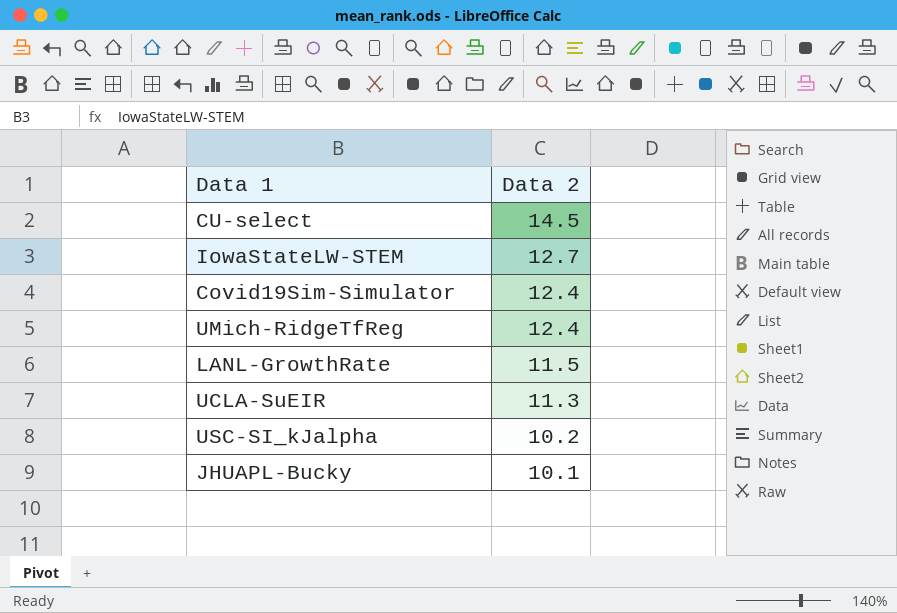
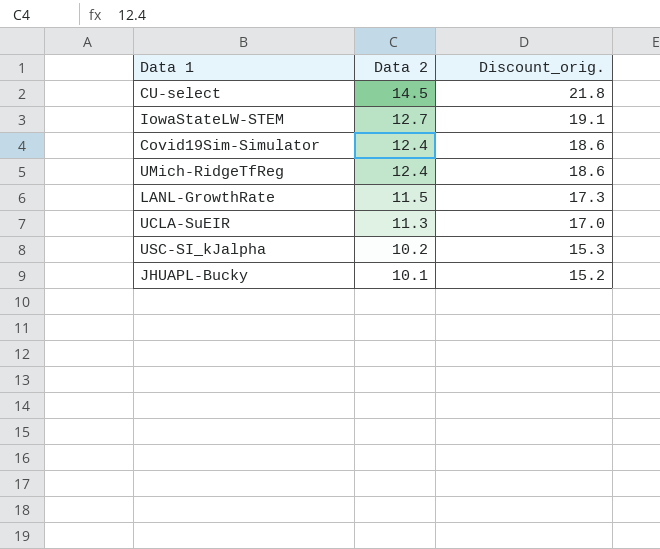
column Discount_orig. | formula: none -> [Data 2] * 1.5

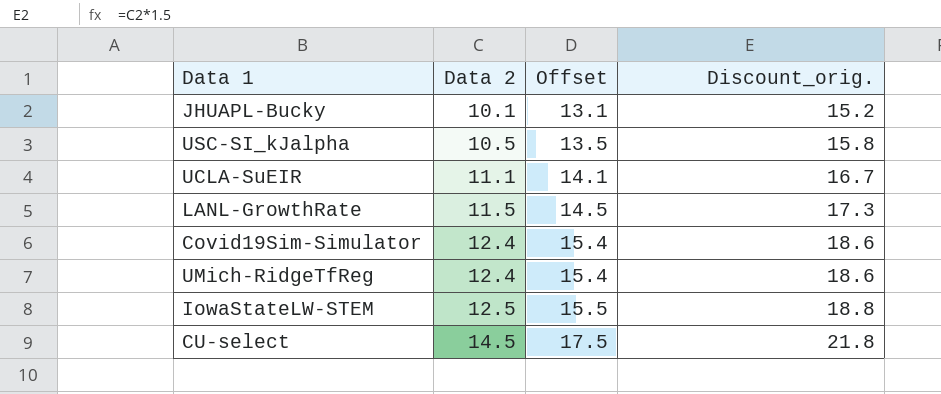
row order: Data 2 descending -> Data 2 ascending
column Offset | formula: none -> [Data 2] + 3
USC-SI_kJalpha | Data 2: 10.2 -> 10.5
USC-SI_kJalpha | Discount_orig.: 15.3 -> 15.8
UCLA-SuEIR | Data 2: 11.3 -> 11.1
UCLA-SuEIR | Discount_orig.: 17.0 -> 16.7
IowaStateLW-STEM | Data 2: 12.7 -> 12.5
IowaStateLW-STEM | Discount_orig.: 19.1 -> 18.8

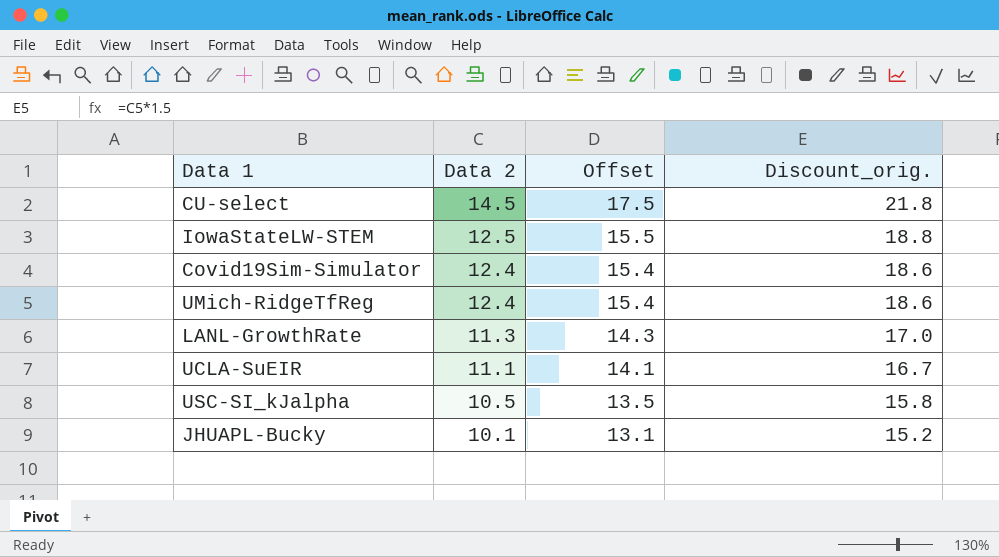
row order: Data 2 ascending -> Data 2 descending
LANL-GrowthRate | Data 2: 11.5 -> 11.3
LANL-GrowthRate | Offset: 14.5 -> 14.3
LANL-GrowthRate | Discount_orig.: 17.3 -> 17.0

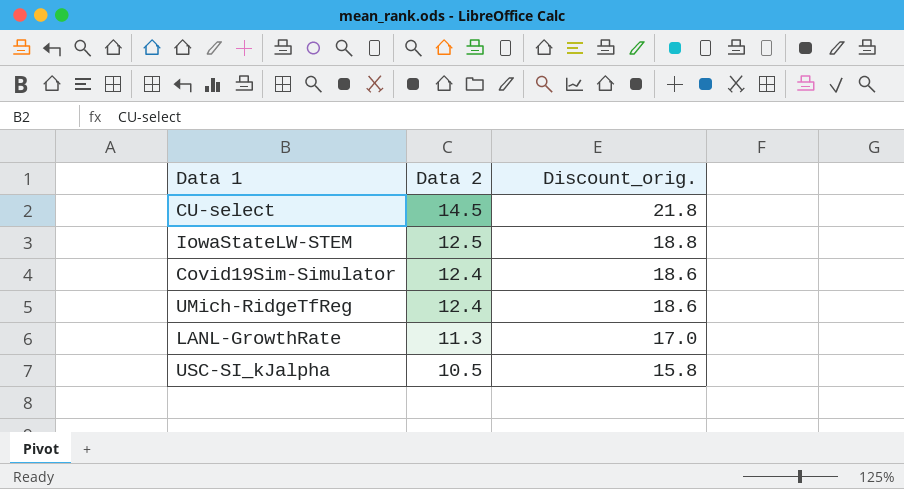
column Offset | formula: [Data 2] + 3 -> none
row UCLA-SuEIR: 11.1 | 14.1 | 16.7 -> none
row JHUAPL-Bucky: 10.1 | 13.1 | 15.2 -> none

